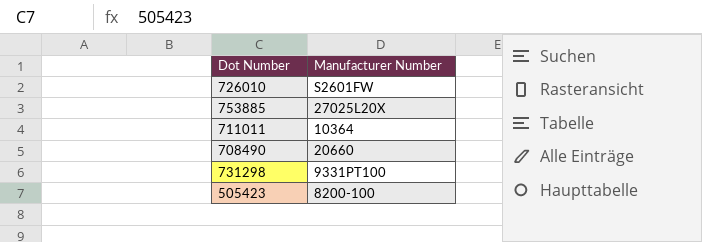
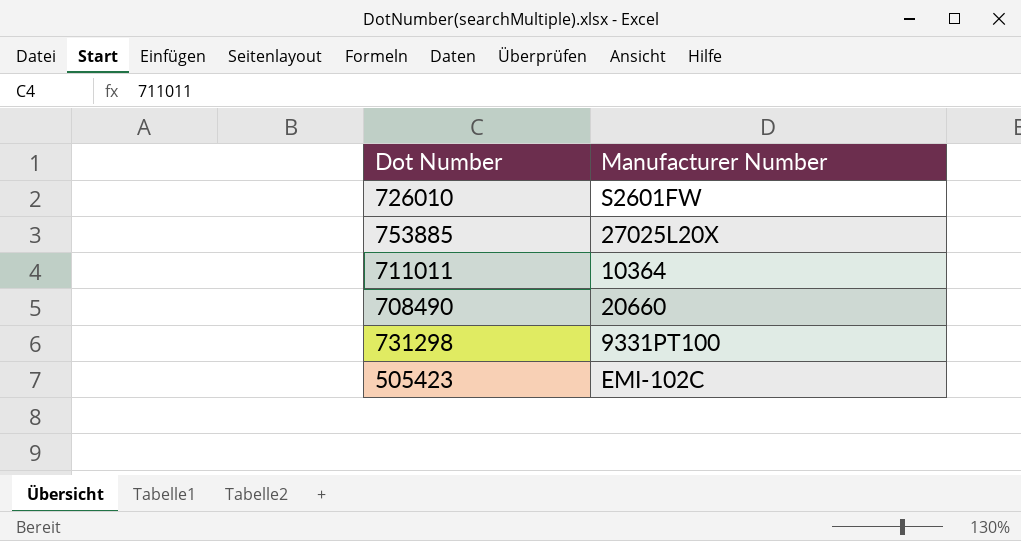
505423 | Manufacturer Number: 8200-100 -> EMI-102C

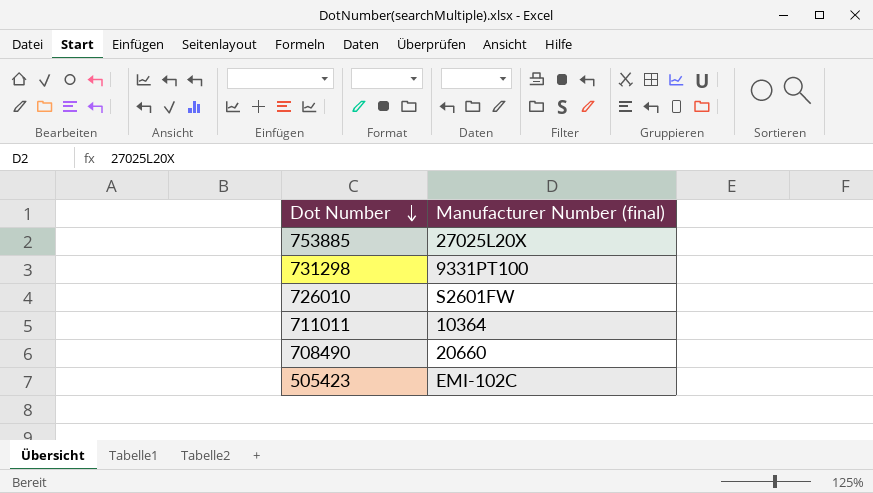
row order: none -> Dot Number descending
column name: Manufacturer Number -> Manufacturer Number (final)

